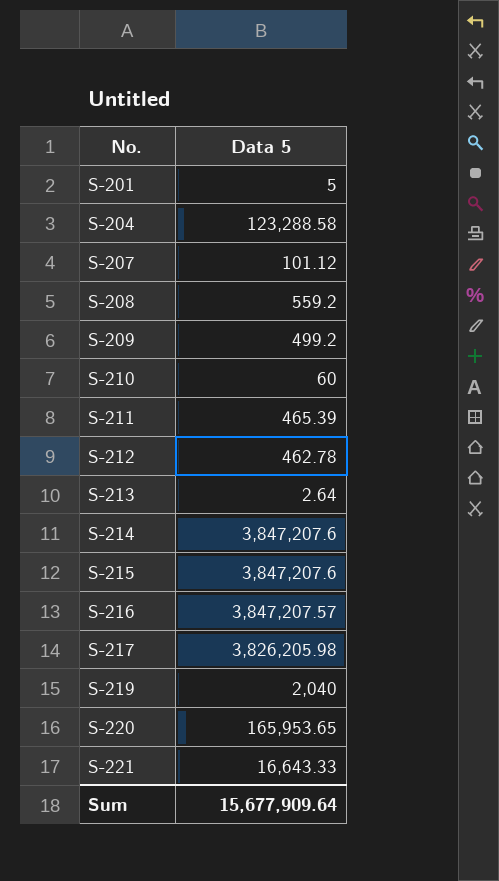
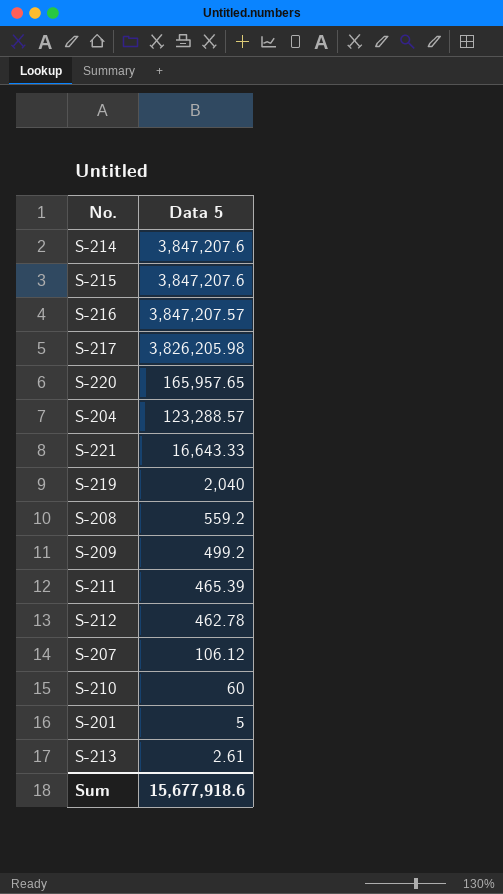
row order: No. ascending -> Data 5 descending
S-220 | Data 5: 165,953.65 -> 165,957.65
S-204 | Data 5: 123,288.58 -> 123,288.57
S-207 | Data 5: 101.12 -> 106.12
S-213 | Data 5: 2.64 -> 2.61
Sum | Data 5: 15,677,909.64 -> 15,677,918.6

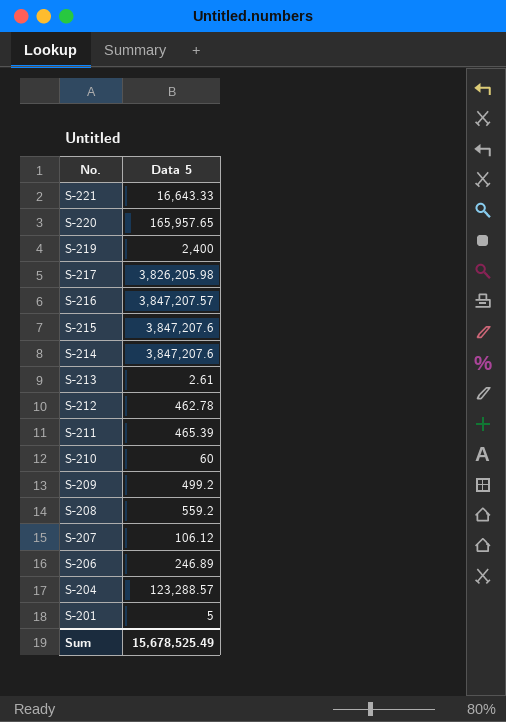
row order: Data 5 descending -> No. descending
S-219 | Data 5: 2,040 -> 2,400
row S-206: none -> 246.89
Sum | Data 5: 15,677,918.6 -> 15,678,525.49

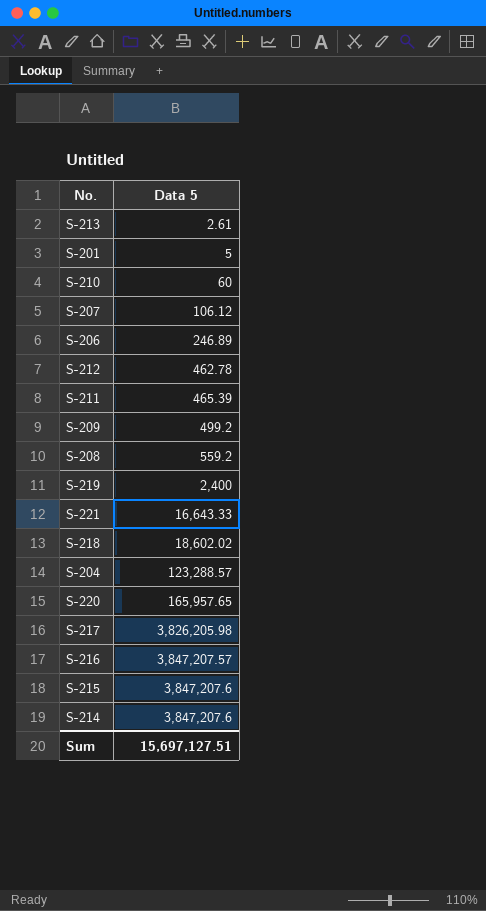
row order: No. descending -> Data 5 ascending
row S-218: none -> 18,602.02
Sum | Data 5: 15,678,525.49 -> 15,697,127.51

